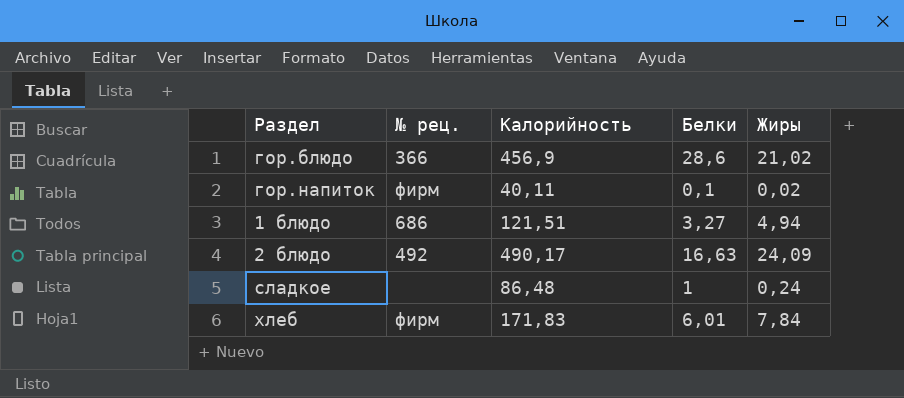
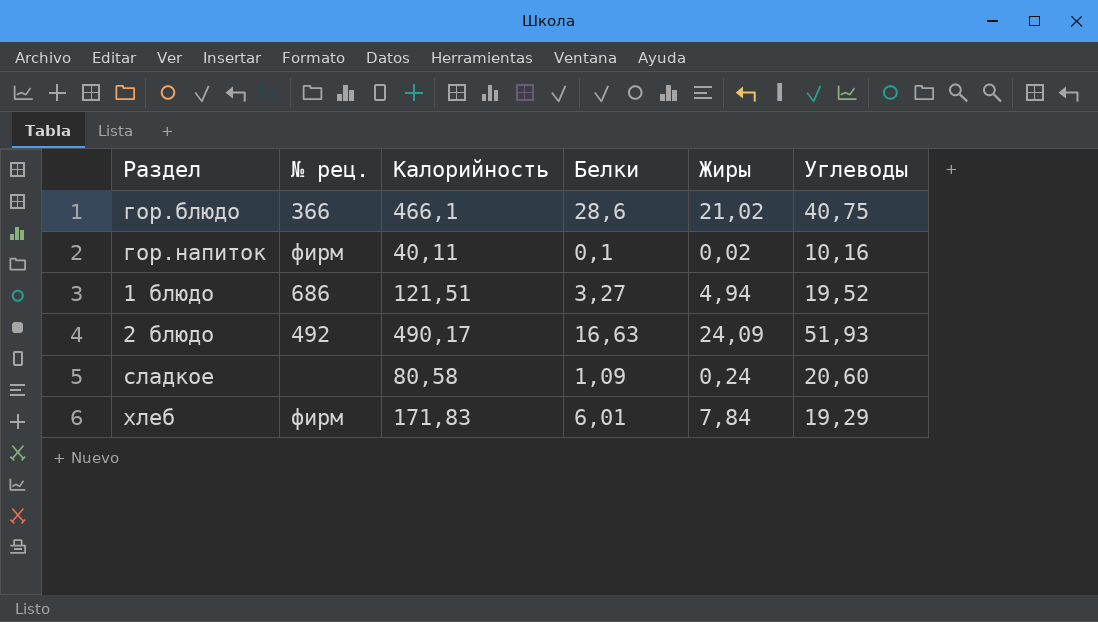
column Углеводы | position: none -> 6
гор.блюдо | Калорийность: 456,9 -> 466,1
сладкое | Калорийность: 86,48 -> 80,58
сладкое | Белки: 1 -> 1,09

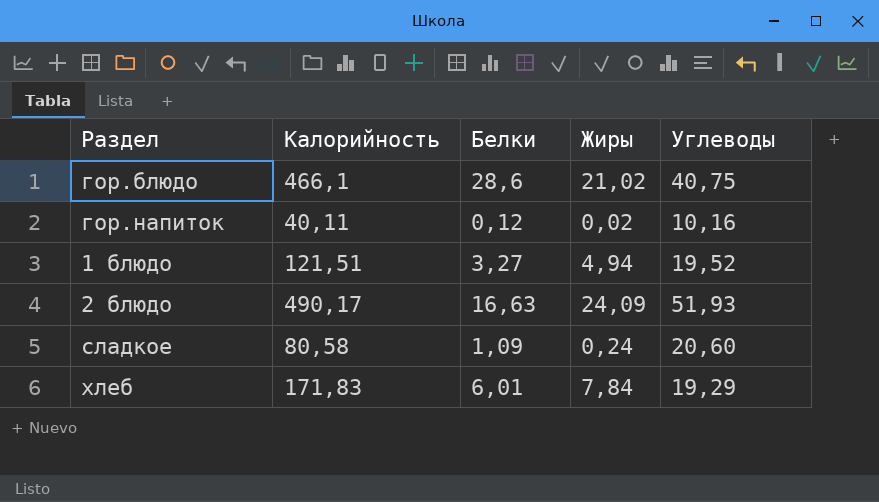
column № рец. | position: 2 -> none
гор.напиток | Белки: 0,1 -> 0,12

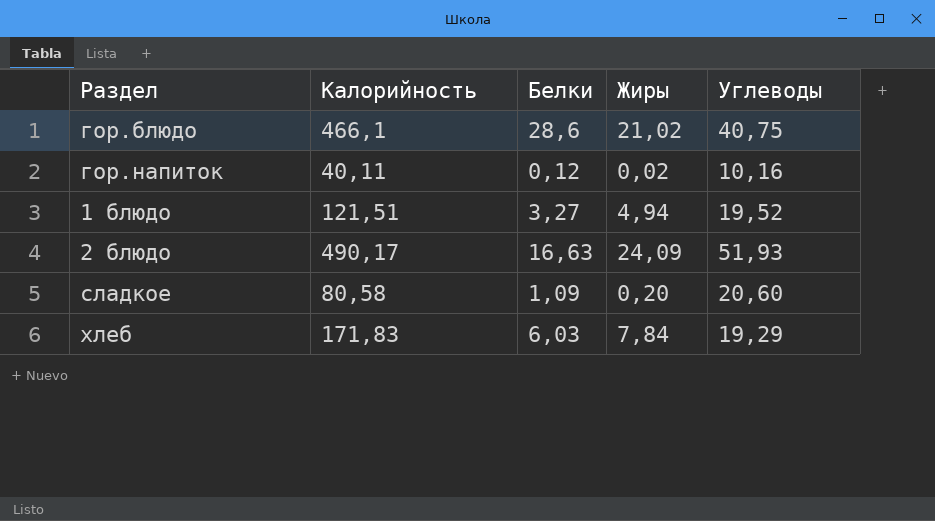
сладкое | Жиры: 0,24 -> 0,20
хлеб | Белки: 6,01 -> 6,03

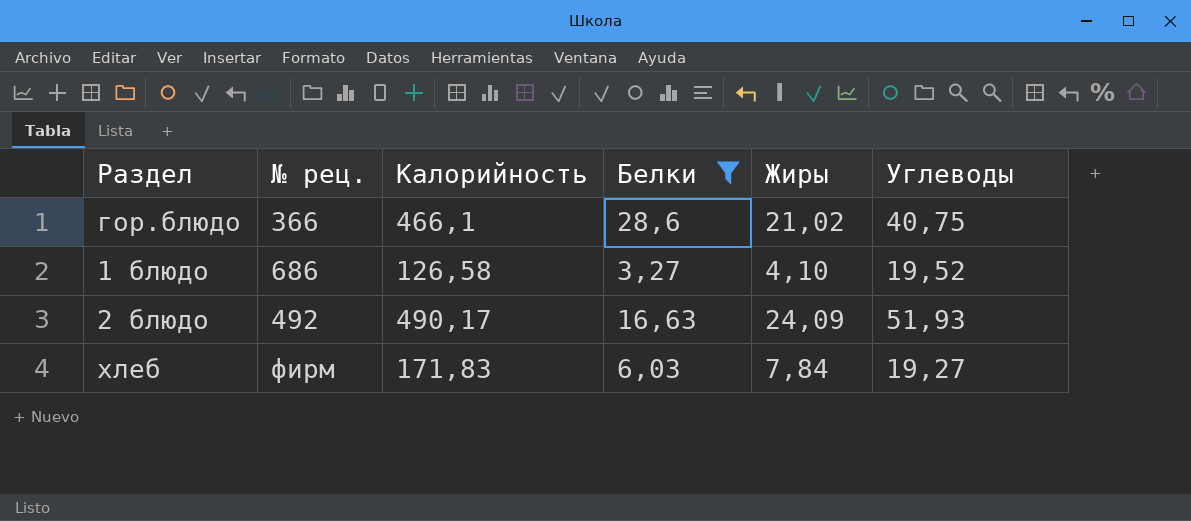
filter: none -> Белки >= 3,27
column № рец. | position: none -> 2
1 блюдо | Калорийность: 121,51 -> 126,58
1 блюдо | Жиры: 4,94 -> 4,10
хлеб | Углеводы: 19,29 -> 19,27

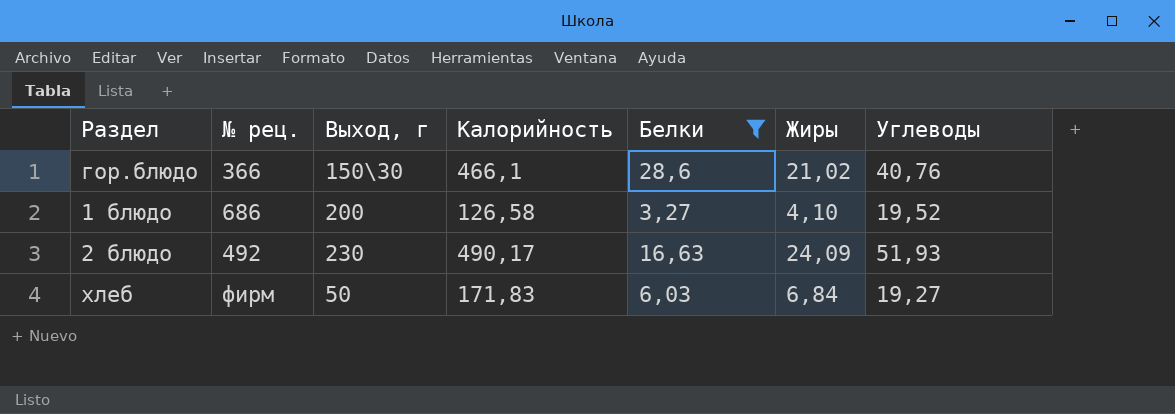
column Выход, г | position: none -> 3
гор.блюдо | Углеводы: 40,75 -> 40,76
хлеб | Жиры: 7,84 -> 6,84

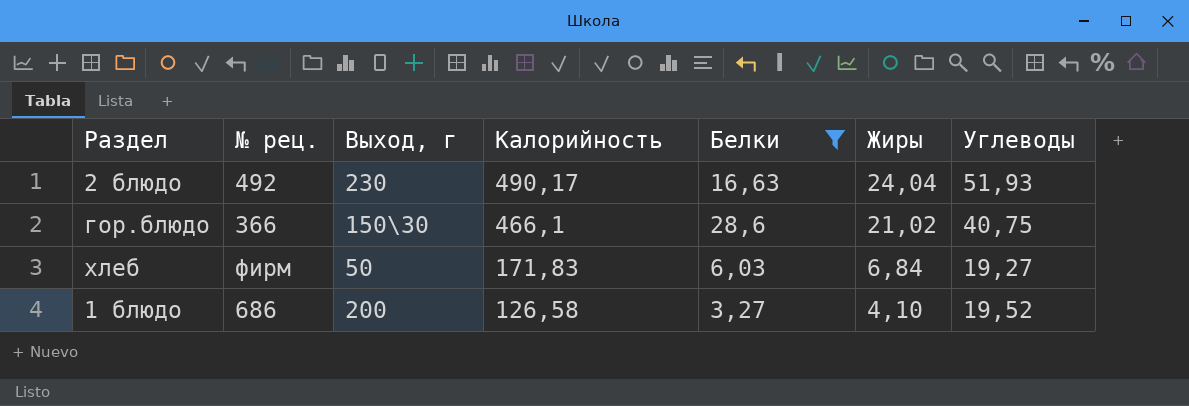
row order: none -> Калорийность descending
2 блюдо | Жиры: 24,09 -> 24,04
гор.блюдо | Углеводы: 40,76 -> 40,75

